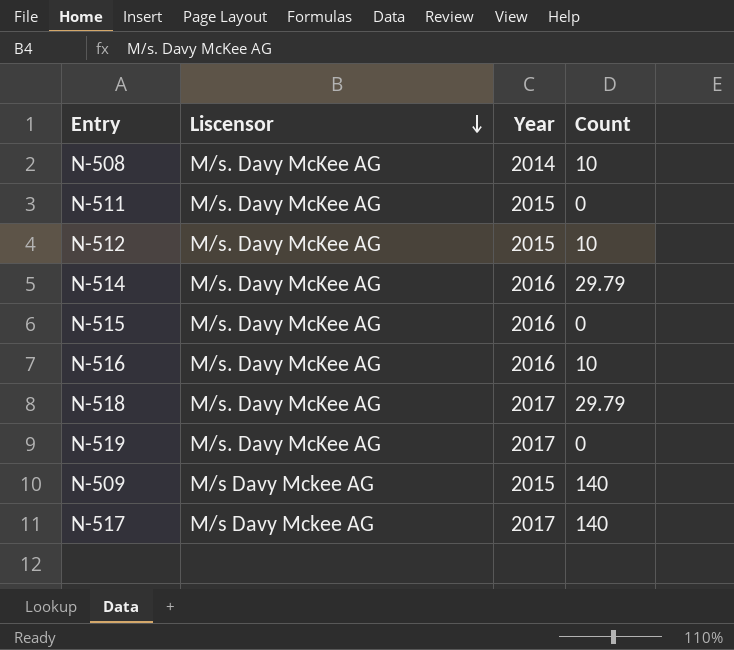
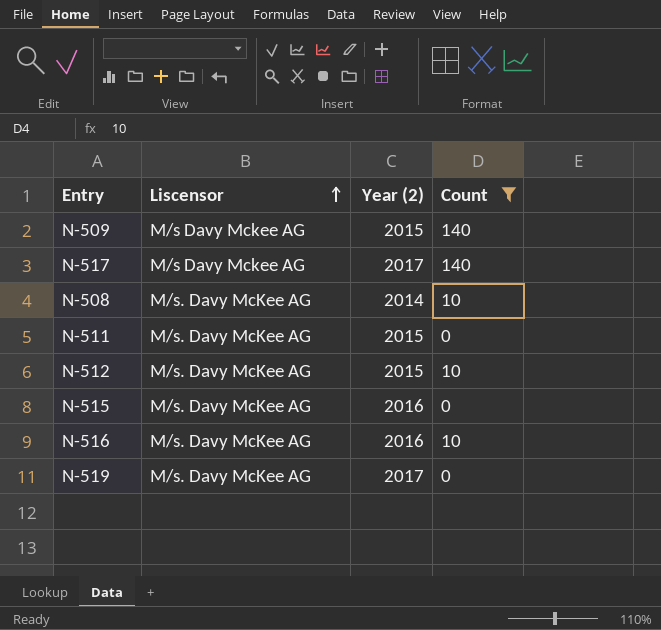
filter: none -> Count != 29.79
row order: Liscensor descending -> Liscensor ascending
column name: Year -> Year (2)

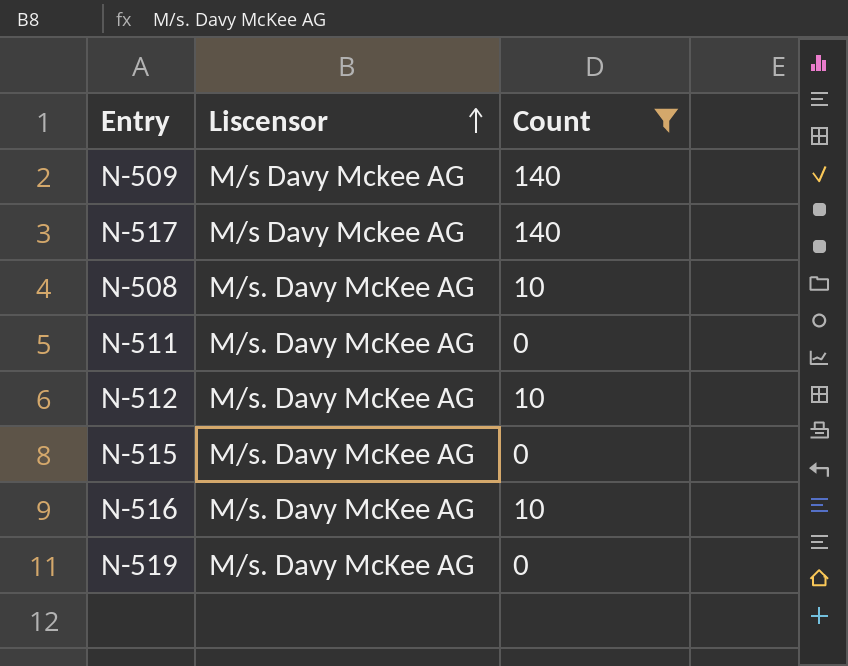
column Year (2) | position: 3 -> none

